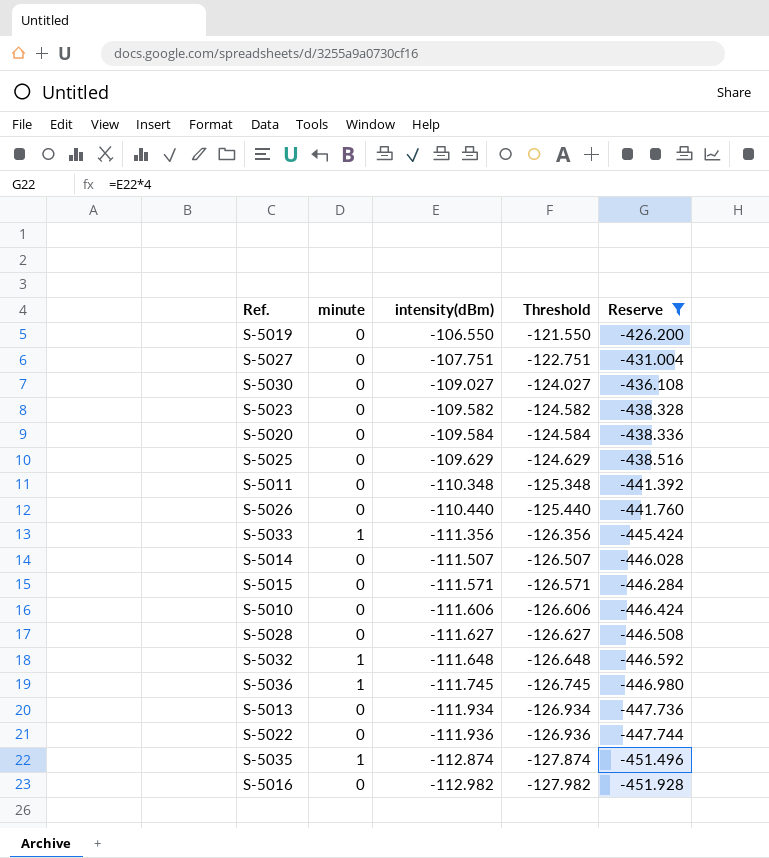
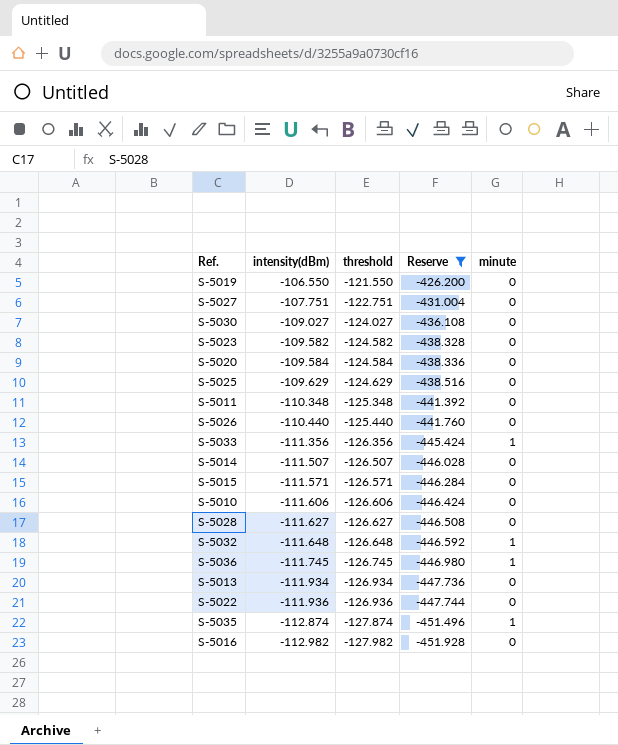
column name: Threshold -> threshold
column minute | position: 2 -> 5

